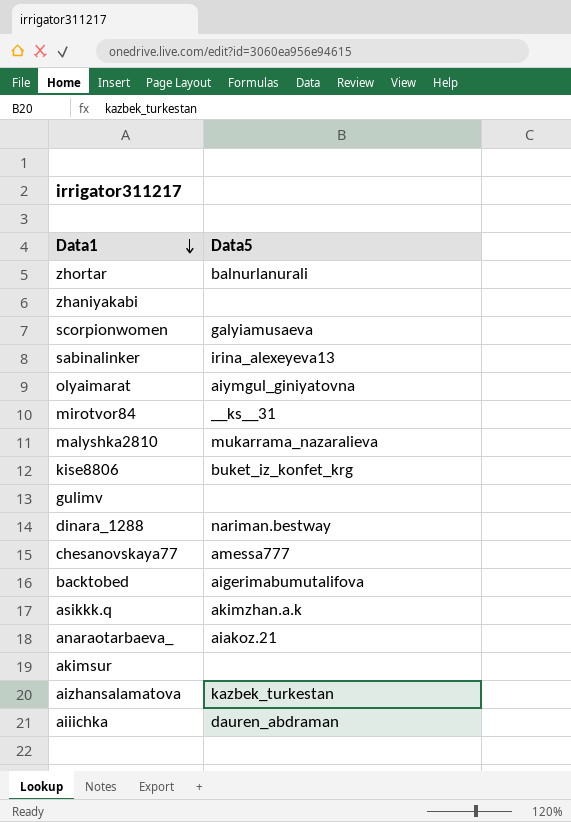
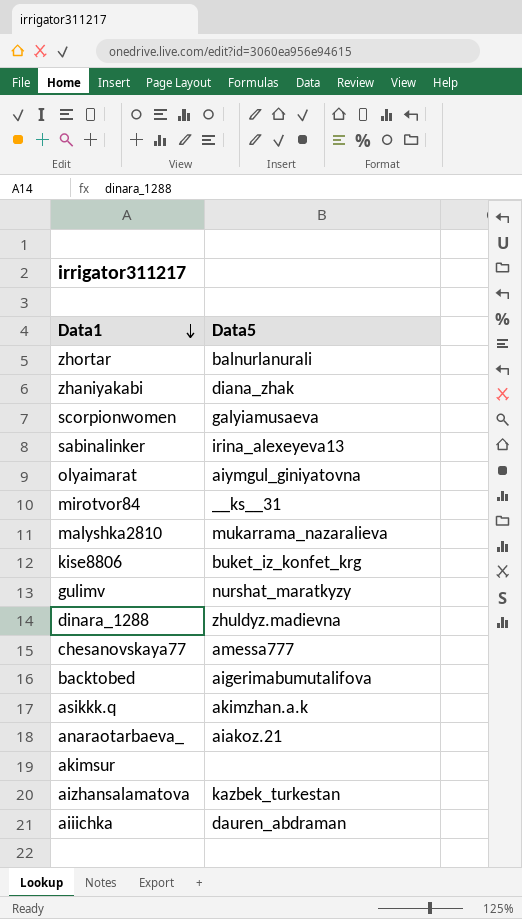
zhaniyakabi | Data5: none -> diana_zhak
gulimv | Data5: none -> nurshat_maratkyzy
dinara_1288 | Data5: nariman.bestway -> zhuldyz.madievna

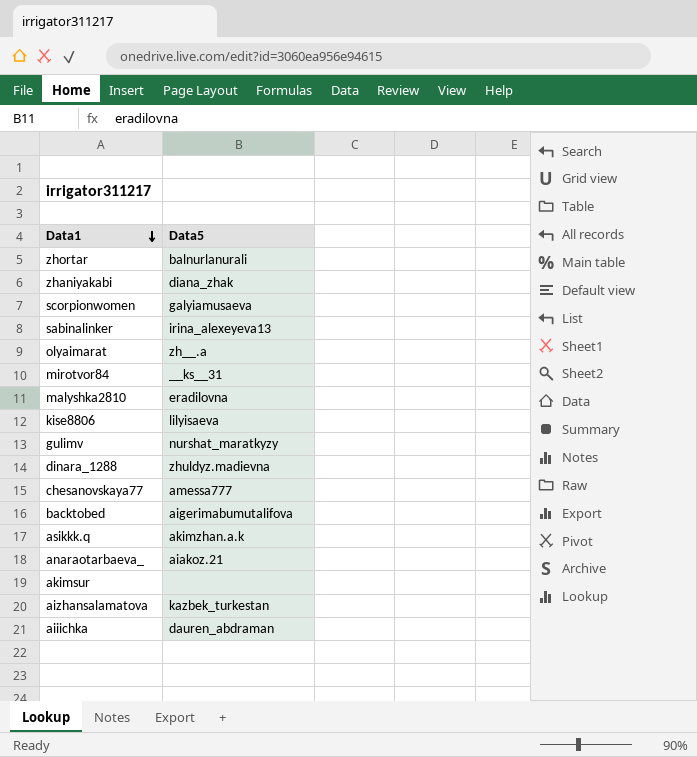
olyaimarat | Data5: aiymgul_giniyatovna -> zh__.a
malyshka2810 | Data5: mukarrama_nazaralieva -> eradilovna
kise8806 | Data5: buket_iz_konfet_krg -> lilyisaeva

